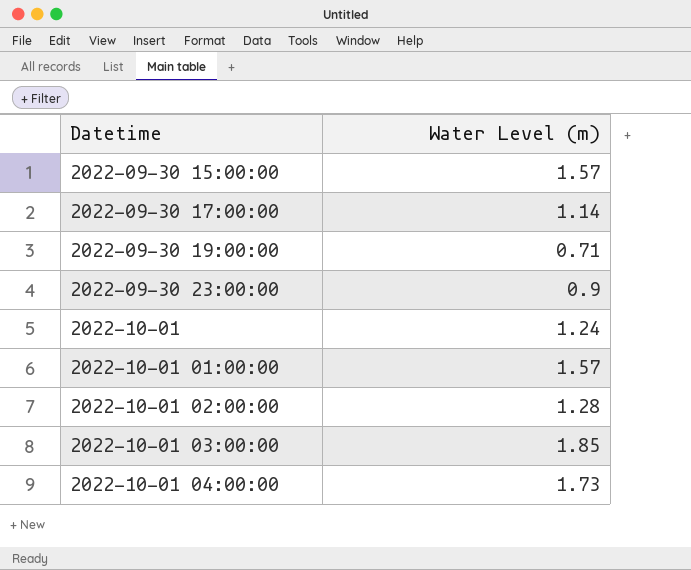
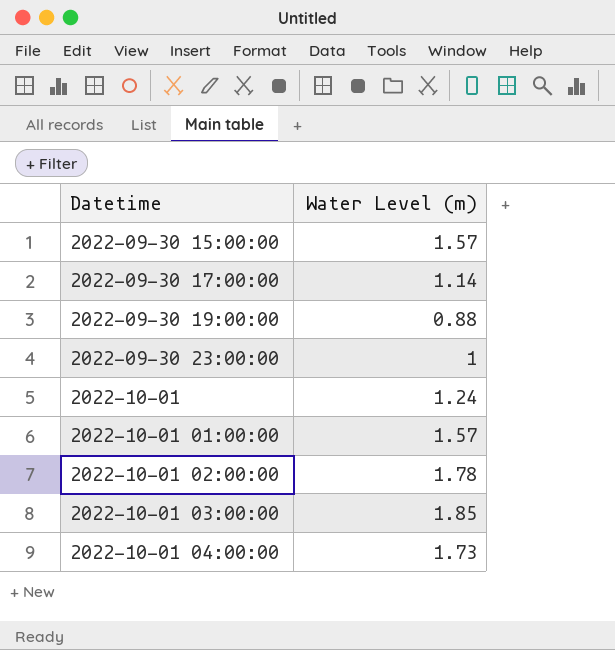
2022-09-30 19:00:00 | Water Level (m): 0.71 -> 0.88
2022-09-30 23:00:00 | Water Level (m): 0.9 -> 1
2022-10-01 02:00:00 | Water Level (m): 1.28 -> 1.78

